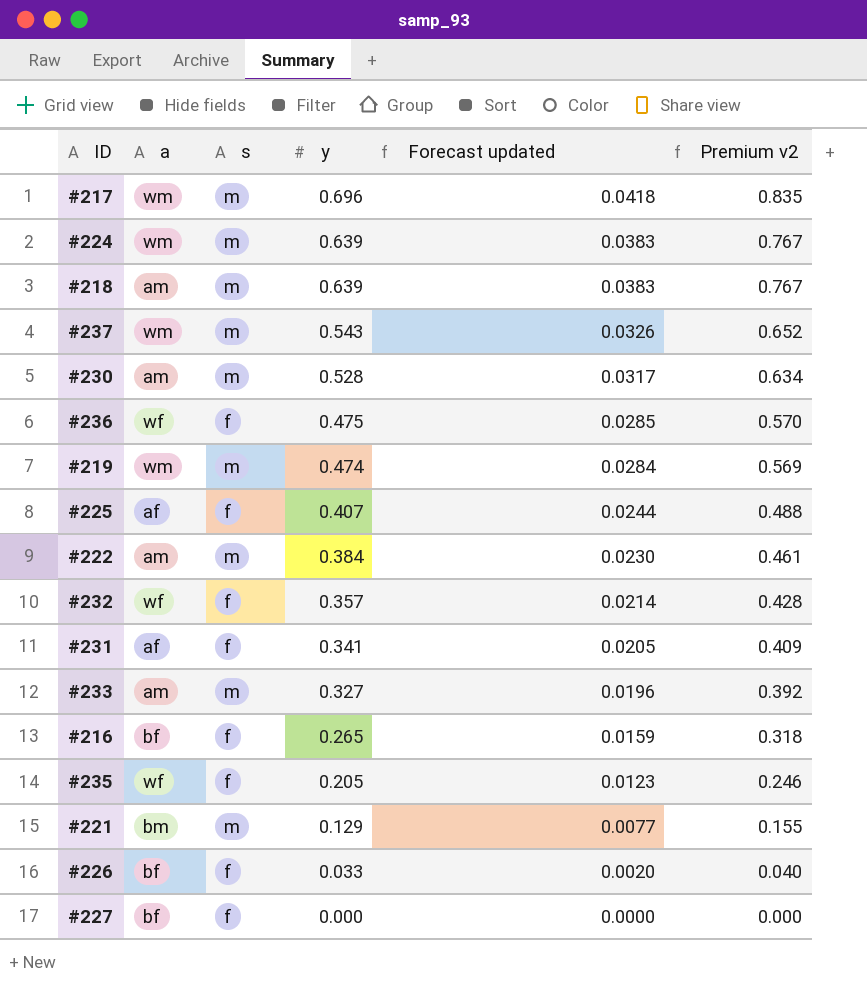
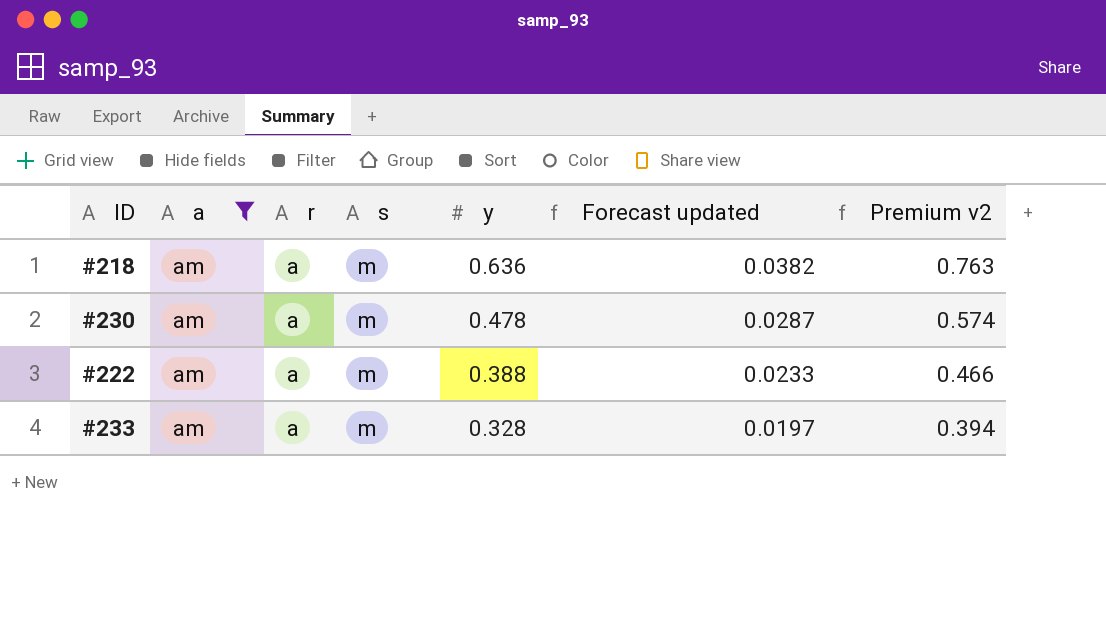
filter: none -> a = am
column r | position: none -> 3
#218 | y: 0.639 -> 0.636
#218 | Forecast updated: 0.0383 -> 0.0382
#218 | Premium v2: 0.767 -> 0.763
#230 | y: 0.528 -> 0.478
#230 | Forecast updated: 0.0317 -> 0.0287
#230 | Premium v2: 0.634 -> 0.574
#222 | y: 0.384 -> 0.388
#222 | Forecast updated: 0.0230 -> 0.0233
#222 | Premium v2: 0.461 -> 0.466
#233 | y: 0.327 -> 0.328
#233 | Forecast updated: 0.0196 -> 0.0197
#233 | Premium v2: 0.392 -> 0.394

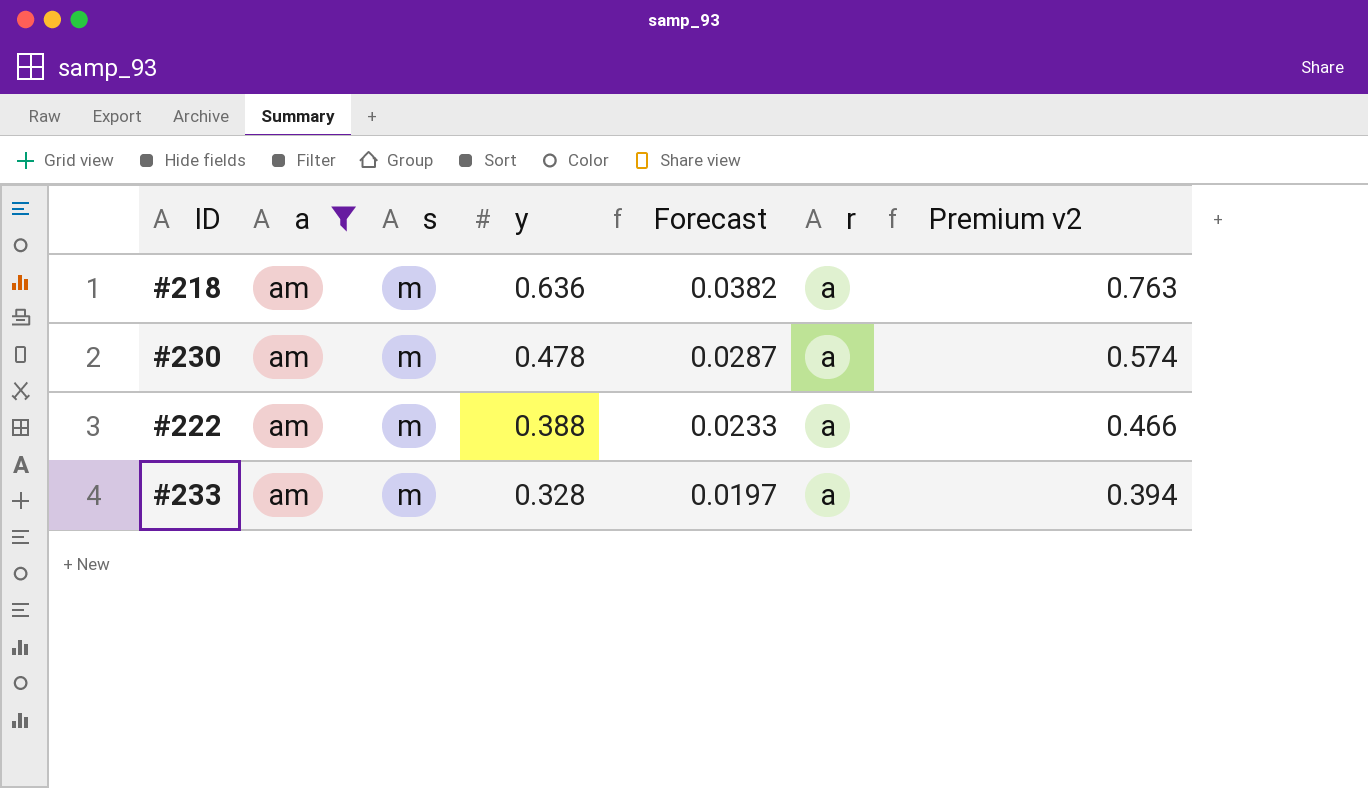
column name: Forecast updated -> Forecast
column r | position: 3 -> 6

